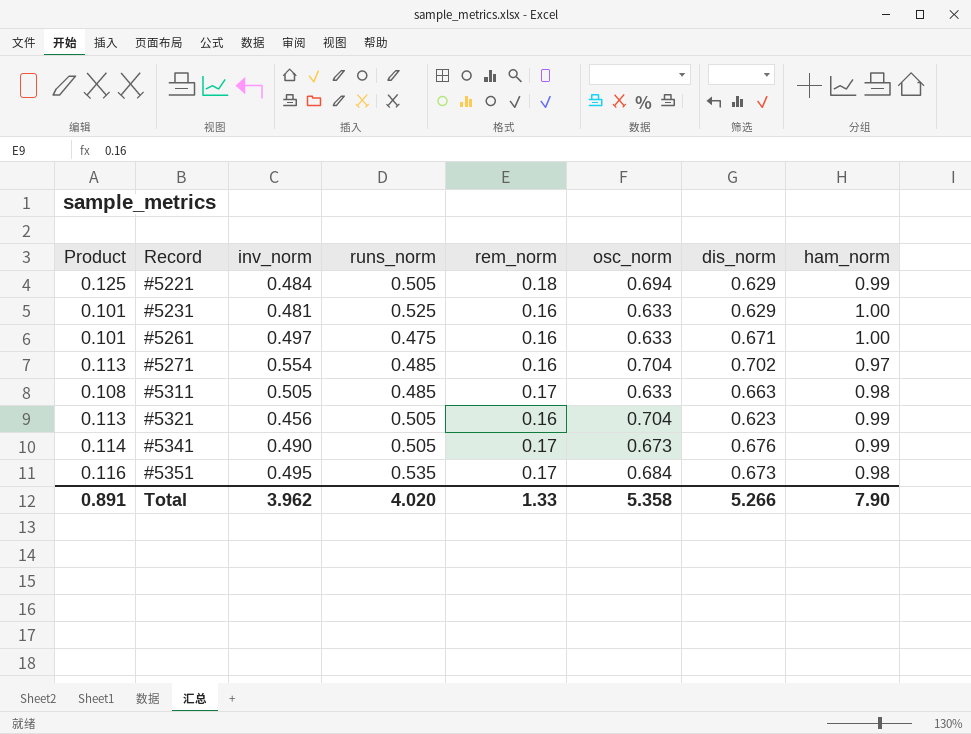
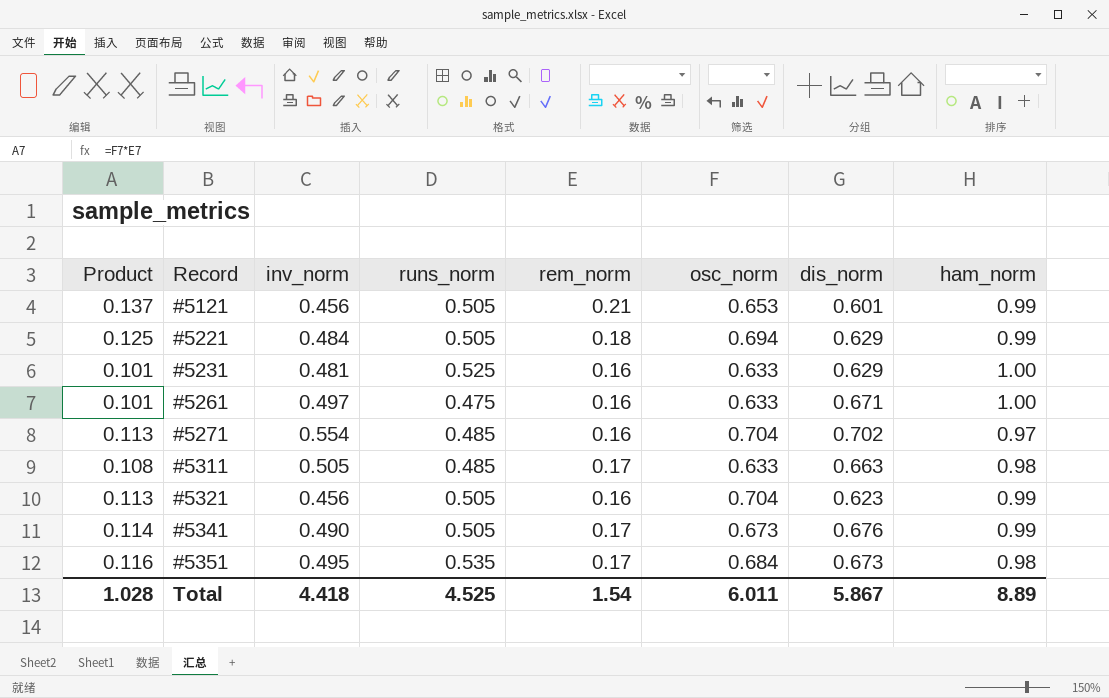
row #5121: none -> 0.137 | 0.456 | 0.505 | 0.21 | 0.653 | 0.601 | 0.99
Total | Product: 0.891 -> 1.028
Total | inv_norm: 3.962 -> 4.418
Total | runs_norm: 4.020 -> 4.525
Total | rem_norm: 1.33 -> 1.54
Total | osc_norm: 5.358 -> 6.011
Total | dis_norm: 5.266 -> 5.867
Total | ham_norm: 7.90 -> 8.89

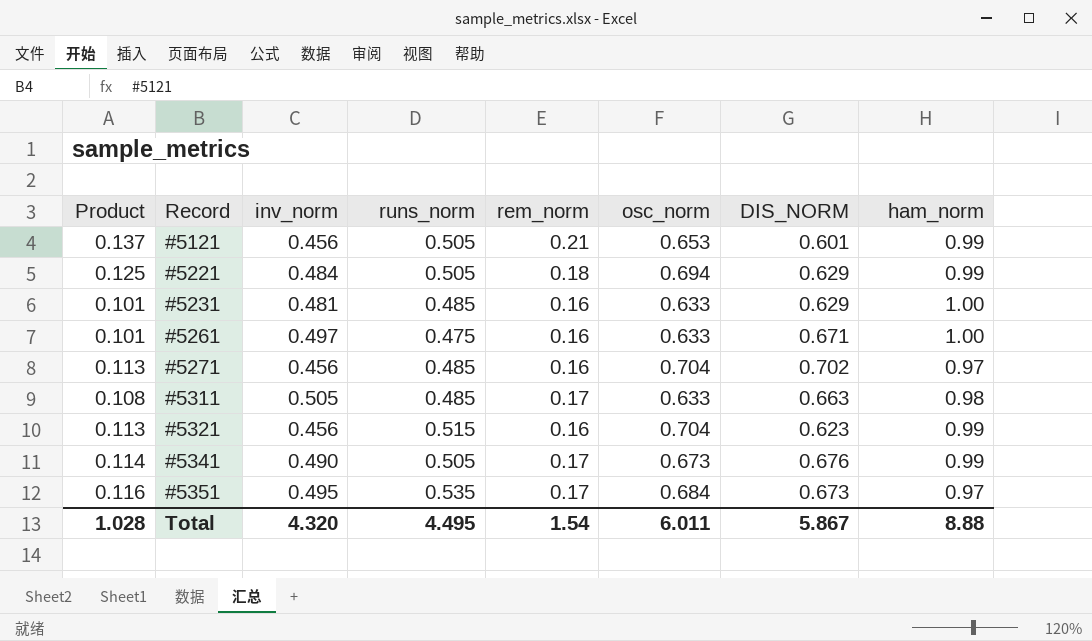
column name: dis_norm -> DIS_NORM
#5231 | runs_norm: 0.525 -> 0.485
#5271 | inv_norm: 0.554 -> 0.456
#5321 | runs_norm: 0.505 -> 0.515
#5351 | ham_norm: 0.98 -> 0.97
Total | inv_norm: 4.418 -> 4.320
Total | runs_norm: 4.525 -> 4.495
Total | ham_norm: 8.89 -> 8.88

